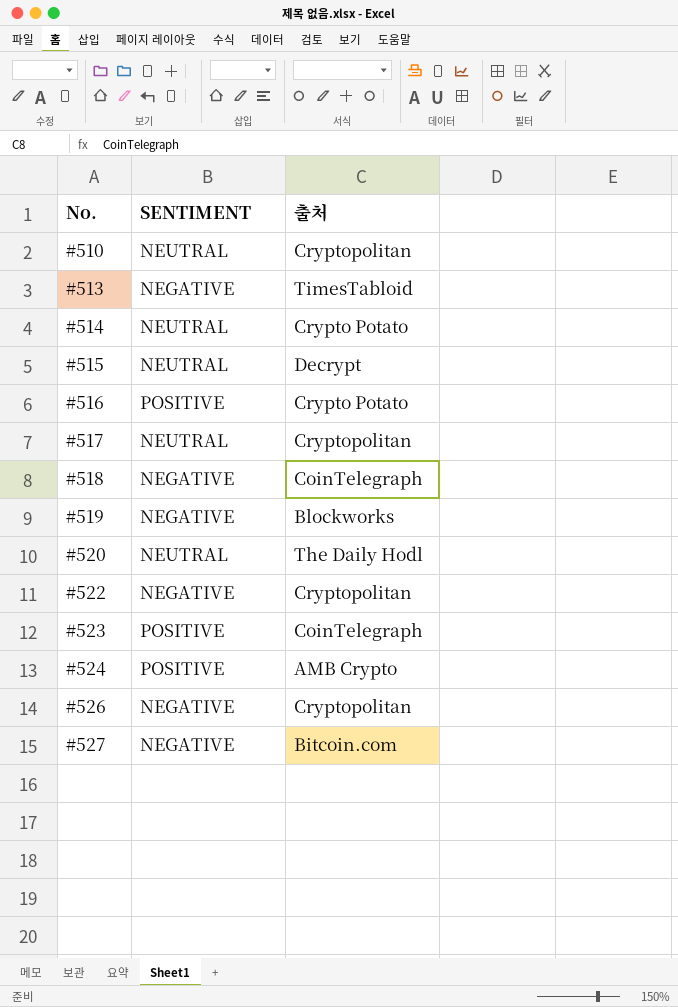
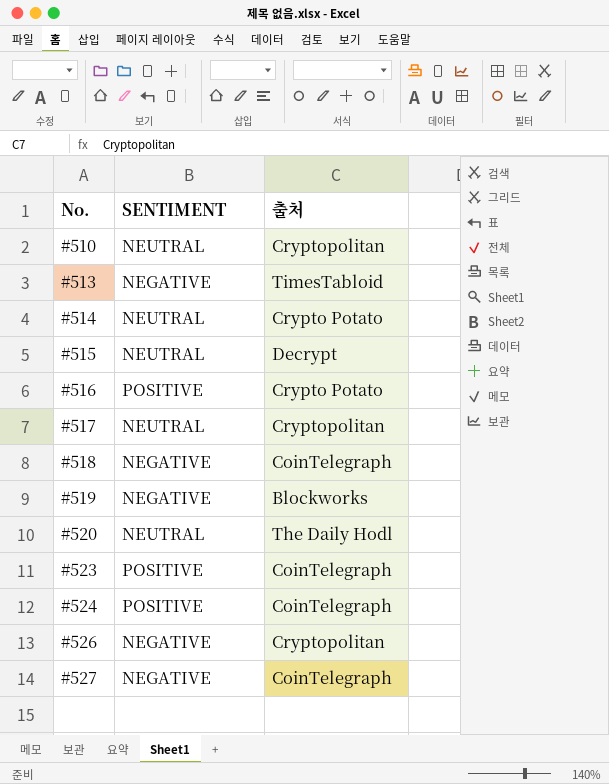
row #522: NEGATIVE | Cryptopolitan -> none
#524 | 출처: AMB Crypto -> CoinTelegraph
#527 | 출처: Bitcoin.com -> CoinTelegraph

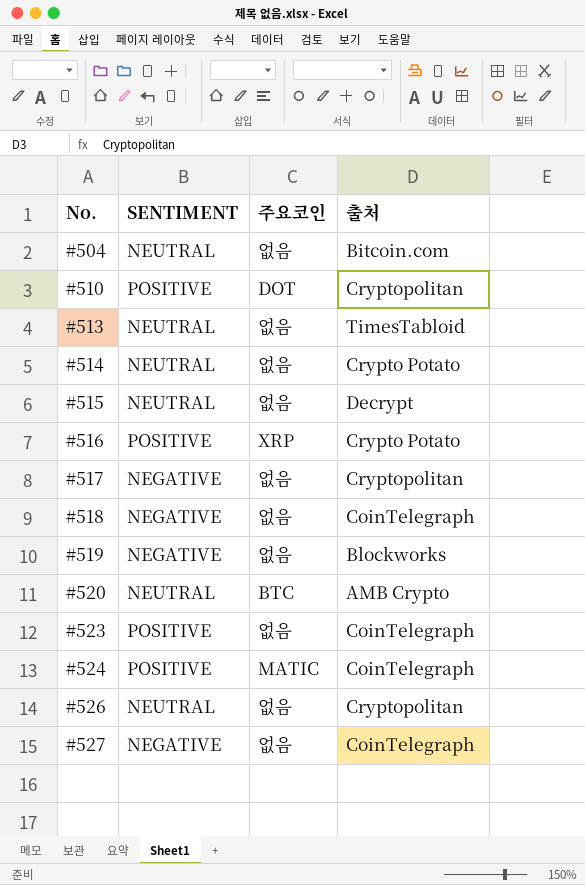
column 주요코인 | position: none -> 3
row #504: none -> NEUTRAL | 없음 | Bitcoin.com
#510 | SENTIMENT: NEUTRAL -> POSITIVE
#513 | SENTIMENT: NEGATIVE -> NEUTRAL
#517 | SENTIMENT: NEUTRAL -> NEGATIVE
#520 | 출처: The Daily Hodl -> AMB Crypto
#526 | SENTIMENT: NEGATIVE -> NEUTRAL

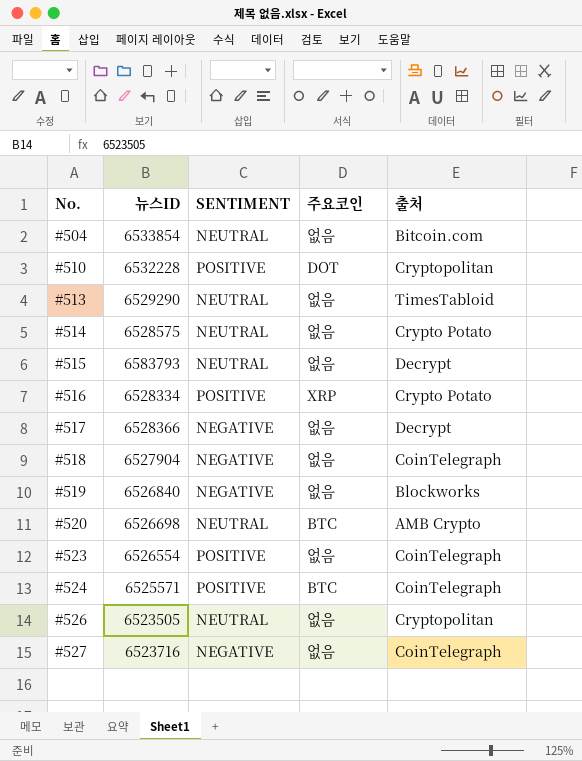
column 뉴스ID | position: none -> 2
#517 | 출처: Cryptopolitan -> Decrypt
#524 | 주요코인: MATIC -> BTC

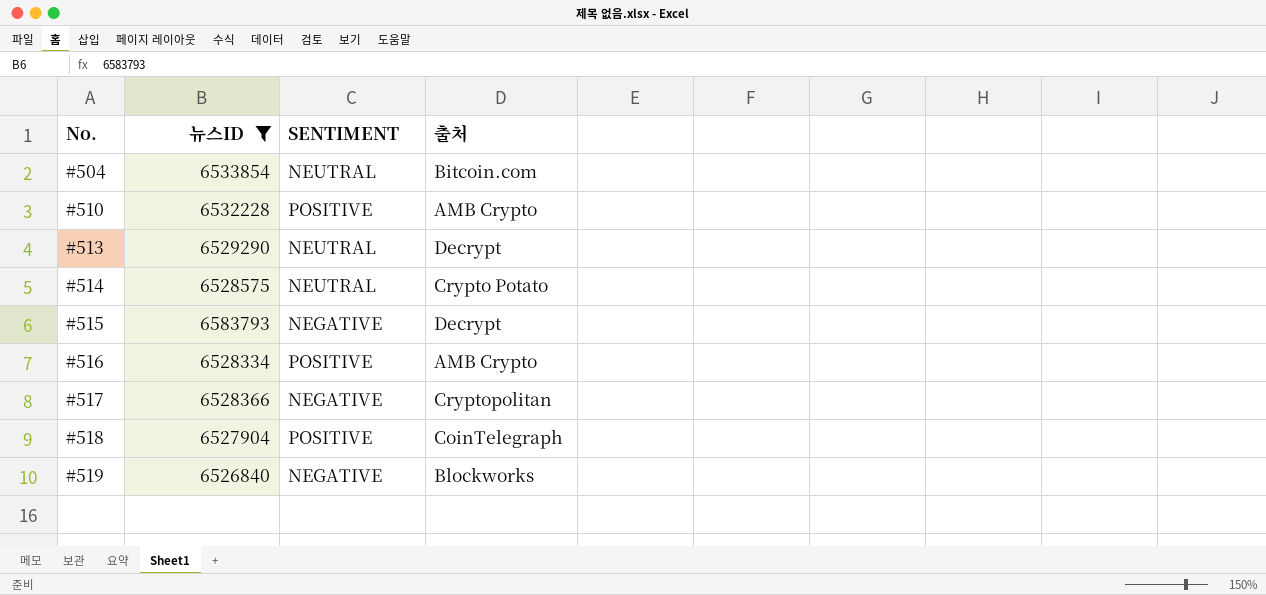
filter: none -> 뉴스ID >= 6526840
column 주요코인 | position: 4 -> none
#510 | 출처: Cryptopolitan -> AMB Crypto
#513 | 출처: TimesTabloid -> Decrypt
#515 | SENTIMENT: NEUTRAL -> NEGATIVE
#516 | 출처: Crypto Potato -> AMB Crypto
#517 | 출처: Decrypt -> Cryptopolitan
#518 | SENTIMENT: NEGATIVE -> POSITIVE

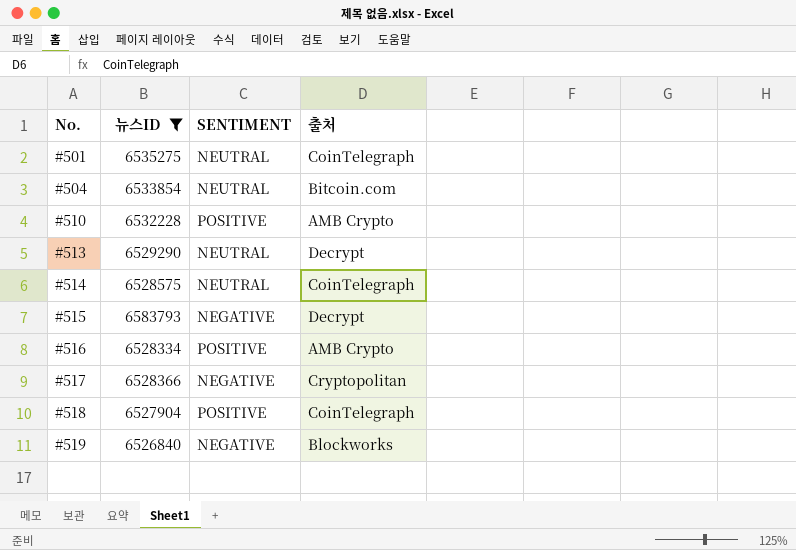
row #501: none -> 6535275 | NEUTRAL | CoinTelegraph
#514 | 출처: Crypto Potato -> CoinTelegraph

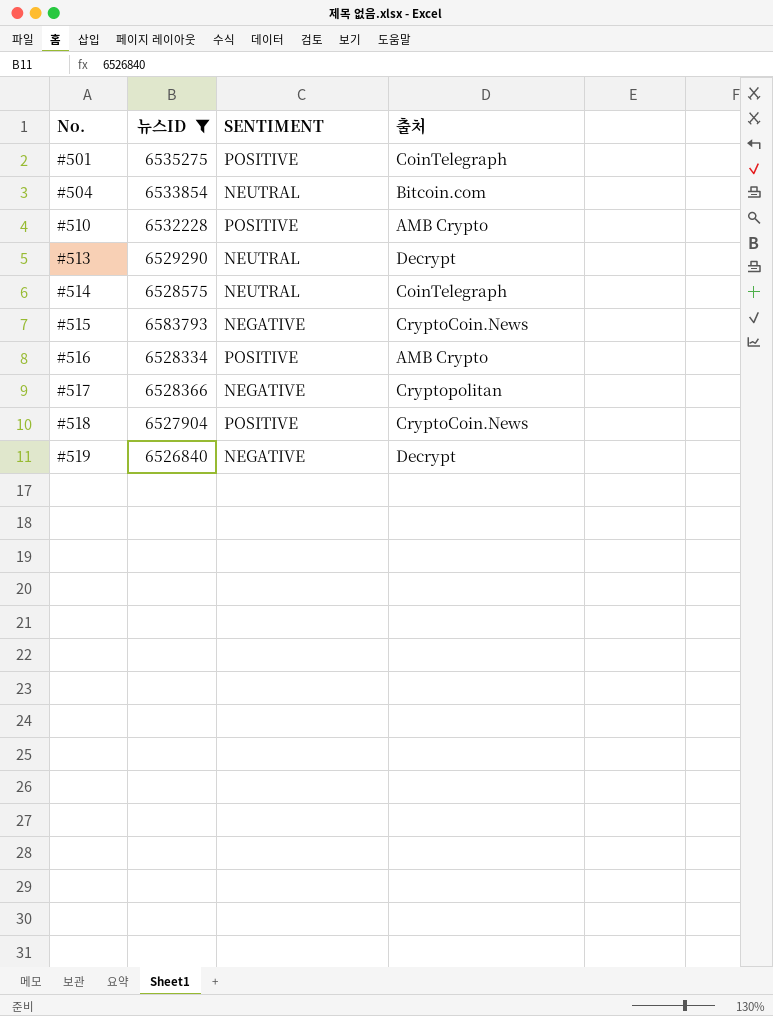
#501 | SENTIMENT: NEUTRAL -> POSITIVE
#515 | 출처: Decrypt -> CryptoCoin.News
#518 | 출처: CoinTelegraph -> CryptoCoin.News
#519 | 출처: Blockworks -> Decrypt

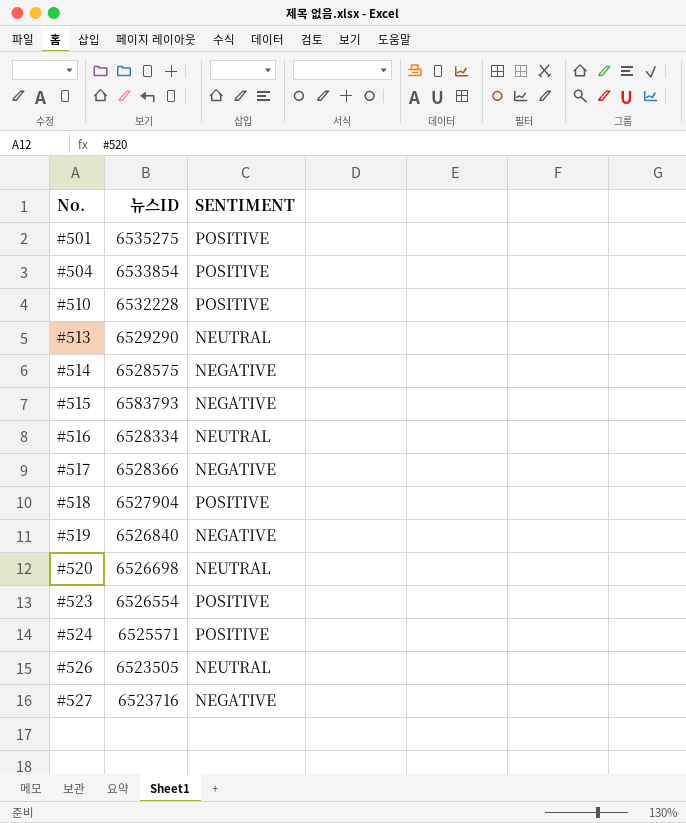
filter: 뉴스ID >= 6526840 -> none
column 출처 | position: 4 -> none
#504 | SENTIMENT: NEUTRAL -> POSITIVE
#514 | SENTIMENT: NEUTRAL -> NEGATIVE
#516 | SENTIMENT: POSITIVE -> NEUTRAL

